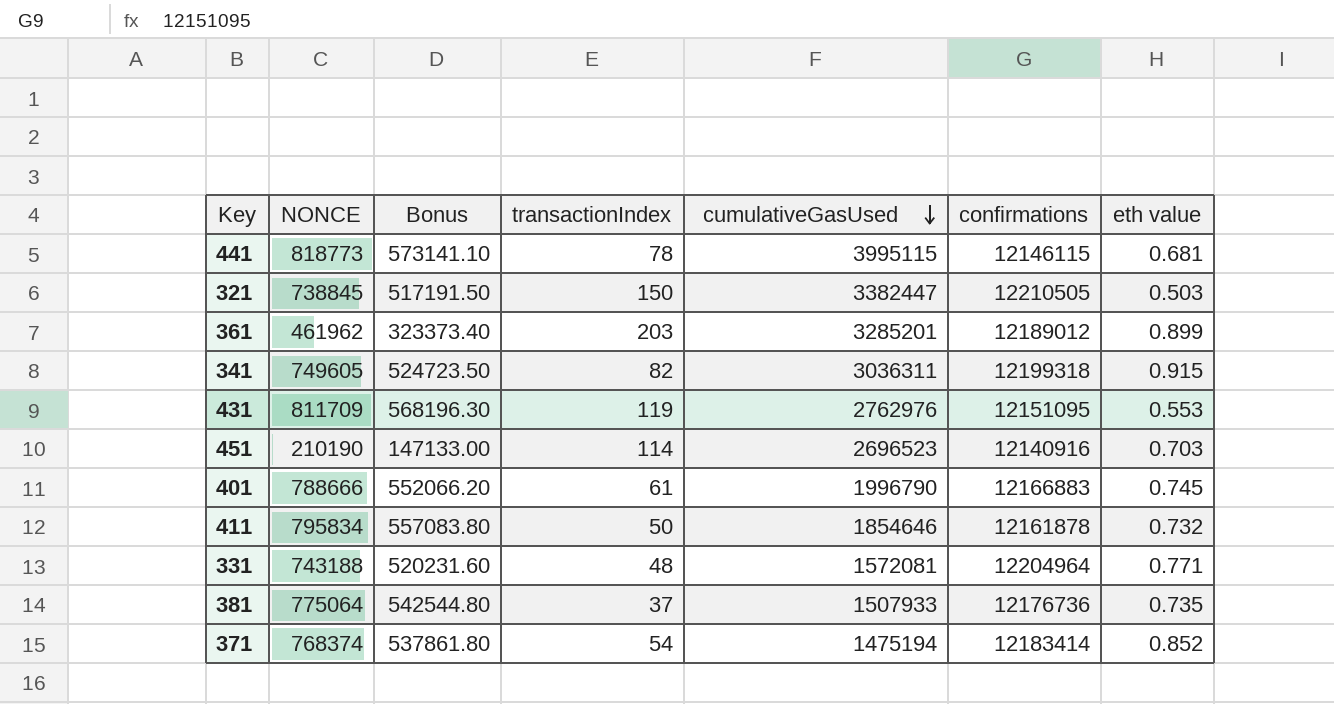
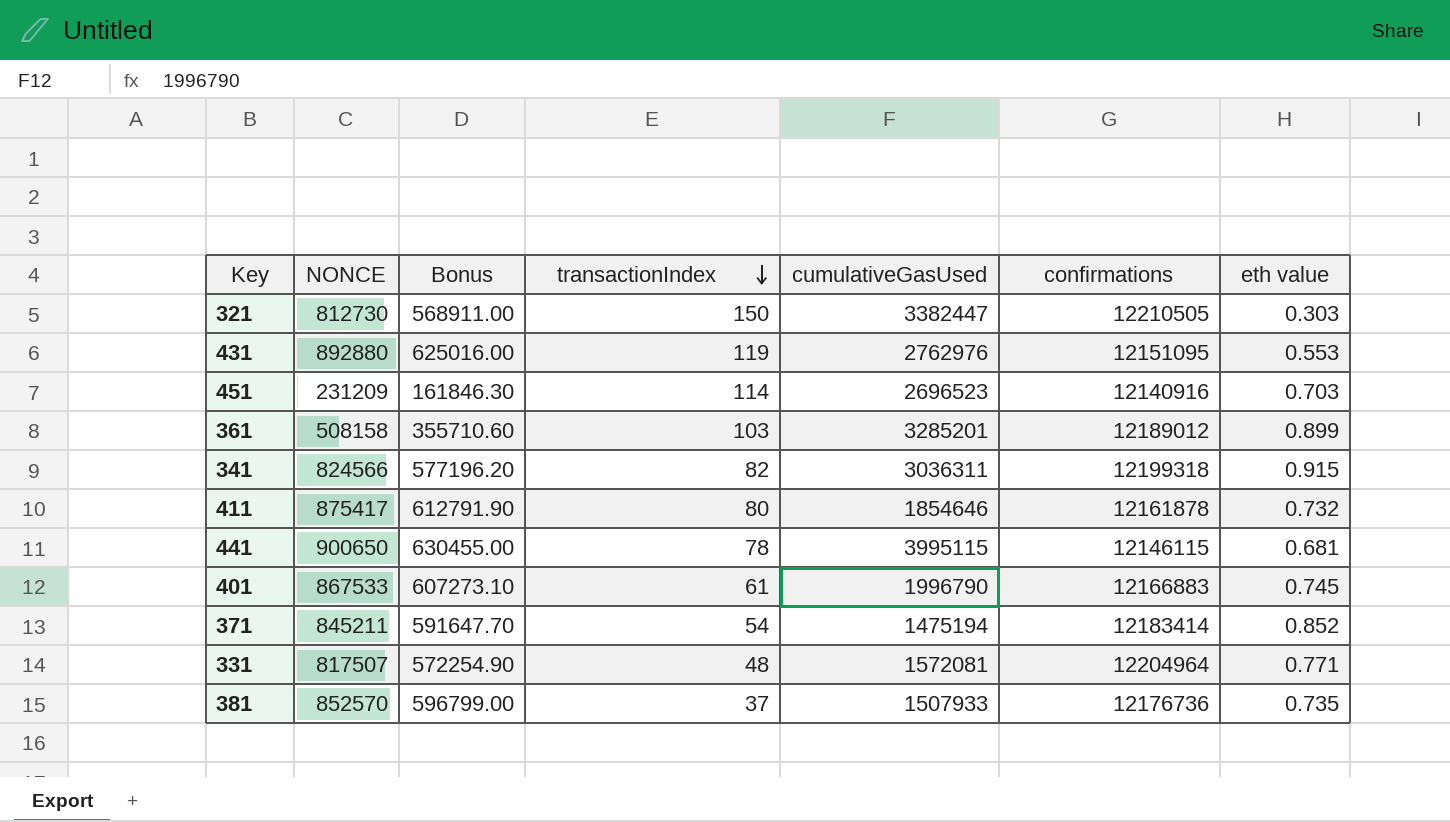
row order: cumulativeGasUsed descending -> transactionIndex descending
321 | NONCE: 738845 -> 812730
321 | Bonus: 517191.50 -> 568911.00
321 | eth value: 0.503 -> 0.303
431 | NONCE: 811709 -> 892880
431 | Bonus: 568196.30 -> 625016.00
451 | NONCE: 210190 -> 231209
451 | Bonus: 147133.00 -> 161846.30
361 | NONCE: 461962 -> 508158
361 | Bonus: 323373.40 -> 355710.60
361 | transactionIndex: 203 -> 103
341 | NONCE: 749605 -> 824566
341 | Bonus: 524723.50 -> 577196.20
411 | NONCE: 795834 -> 875417
411 | Bonus: 557083.80 -> 612791.90
411 | transactionIndex: 50 -> 80
441 | NONCE: 818773 -> 900650
441 | Bonus: 573141.10 -> 630455.00
401 | NONCE: 788666 -> 867533
401 | Bonus: 552066.20 -> 607273.10
371 | NONCE: 768374 -> 845211
371 | Bonus: 537861.80 -> 591647.70
331 | NONCE: 743188 -> 817507
331 | Bonus: 520231.60 -> 572254.90
381 | NONCE: 775064 -> 852570
381 | Bonus: 542544.80 -> 596799.00

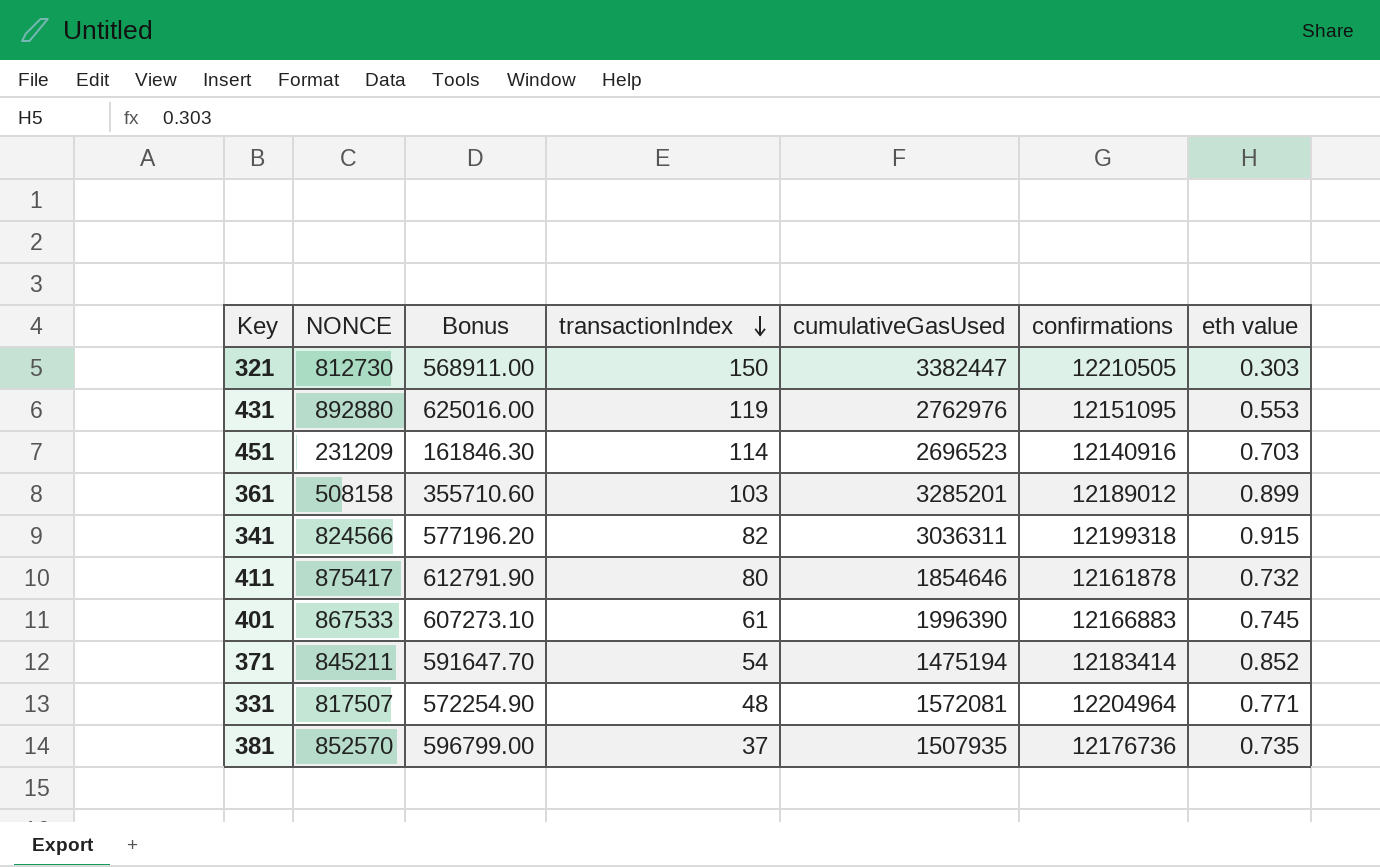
row 441: 900650 | 630455.00 | 78 | 3995115 | 12146115 | 0.681 -> none
401 | cumulativeGasUsed: 1996790 -> 1996390
381 | cumulativeGasUsed: 1507933 -> 1507935

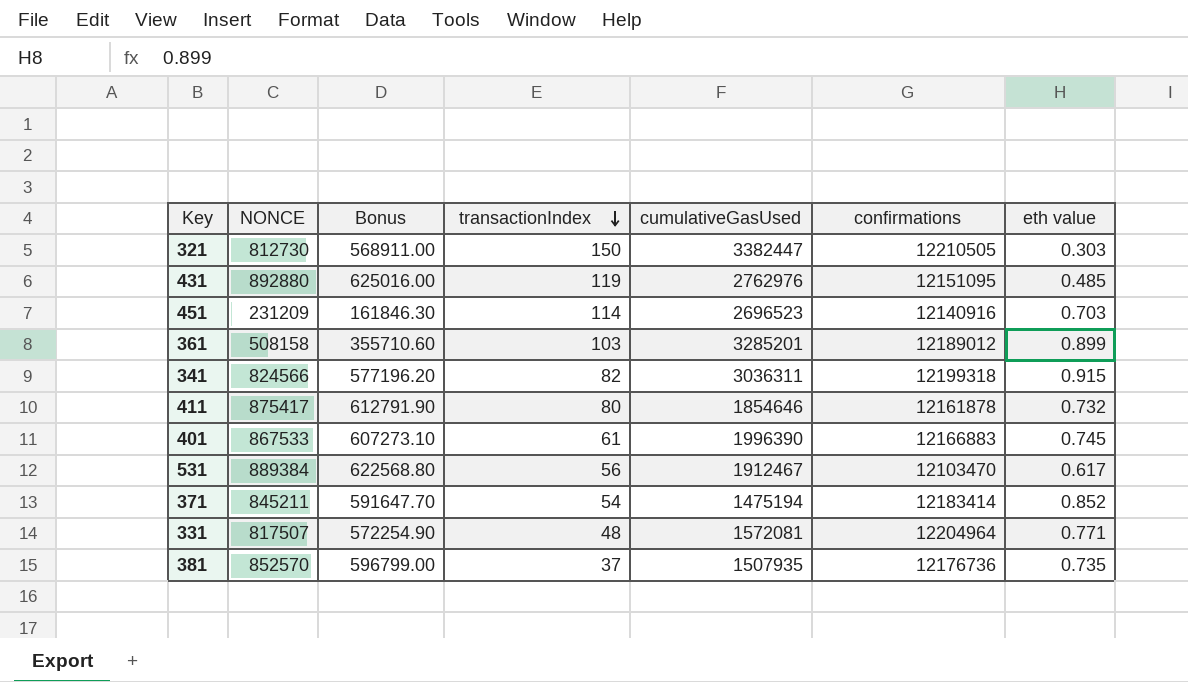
431 | eth value: 0.553 -> 0.485
row 531: none -> 889384 | 622568.80 | 56 | 1912467 | 12103470 | 0.617

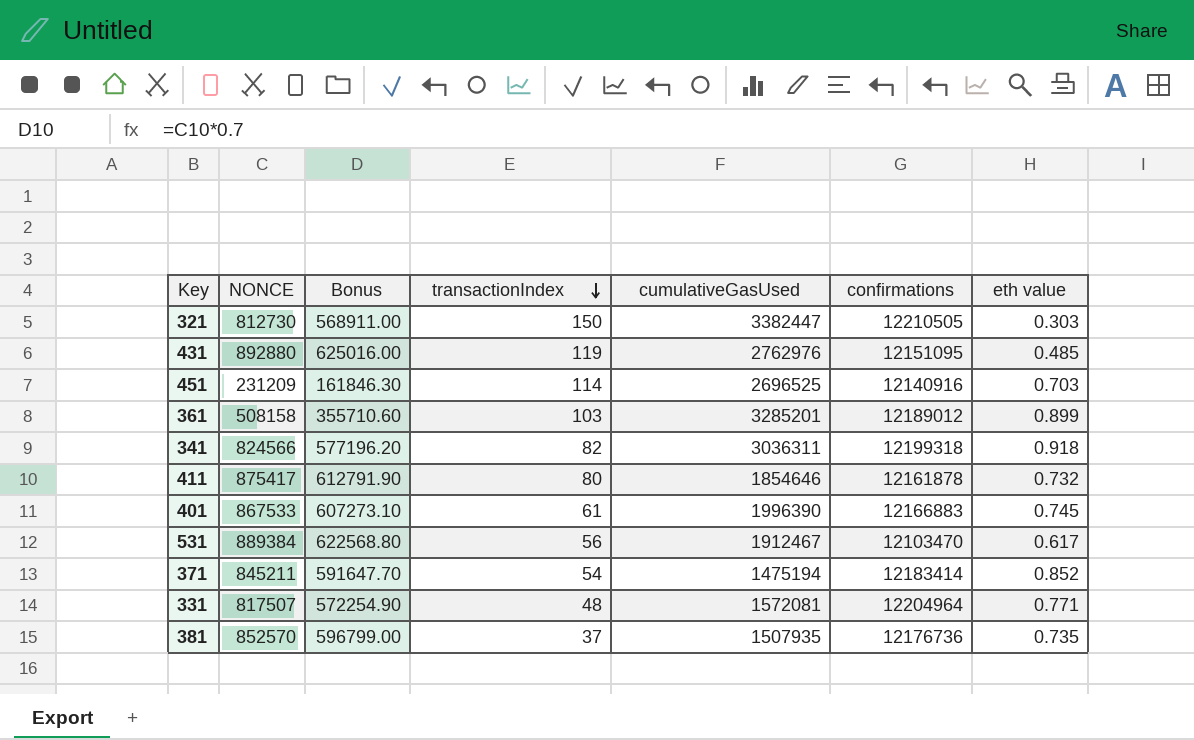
451 | cumulativeGasUsed: 2696523 -> 2696525
341 | eth value: 0.915 -> 0.918

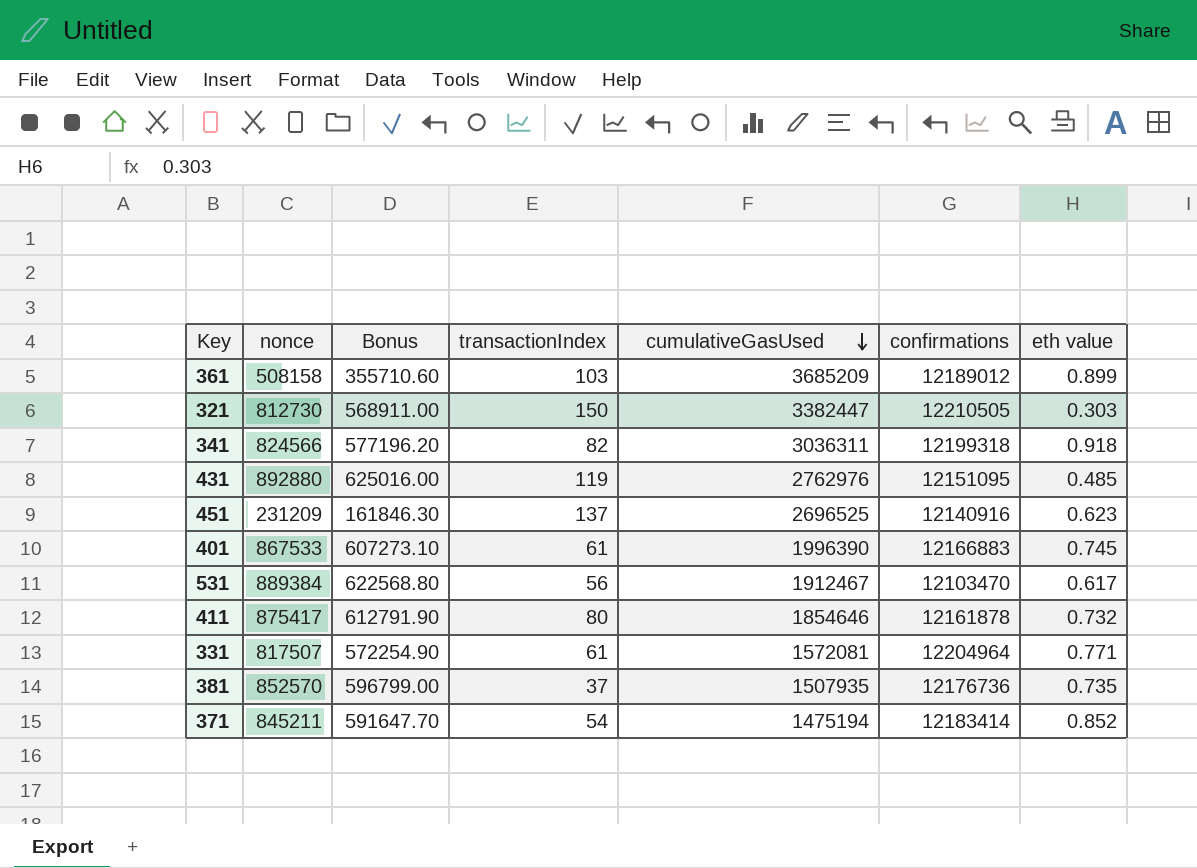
row order: transactionIndex descending -> cumulativeGasUsed descending
column name: NONCE -> nonce
361 | cumulativeGasUsed: 3285201 -> 3685209
451 | transactionIndex: 114 -> 137
451 | eth value: 0.703 -> 0.623
331 | transactionIndex: 48 -> 61

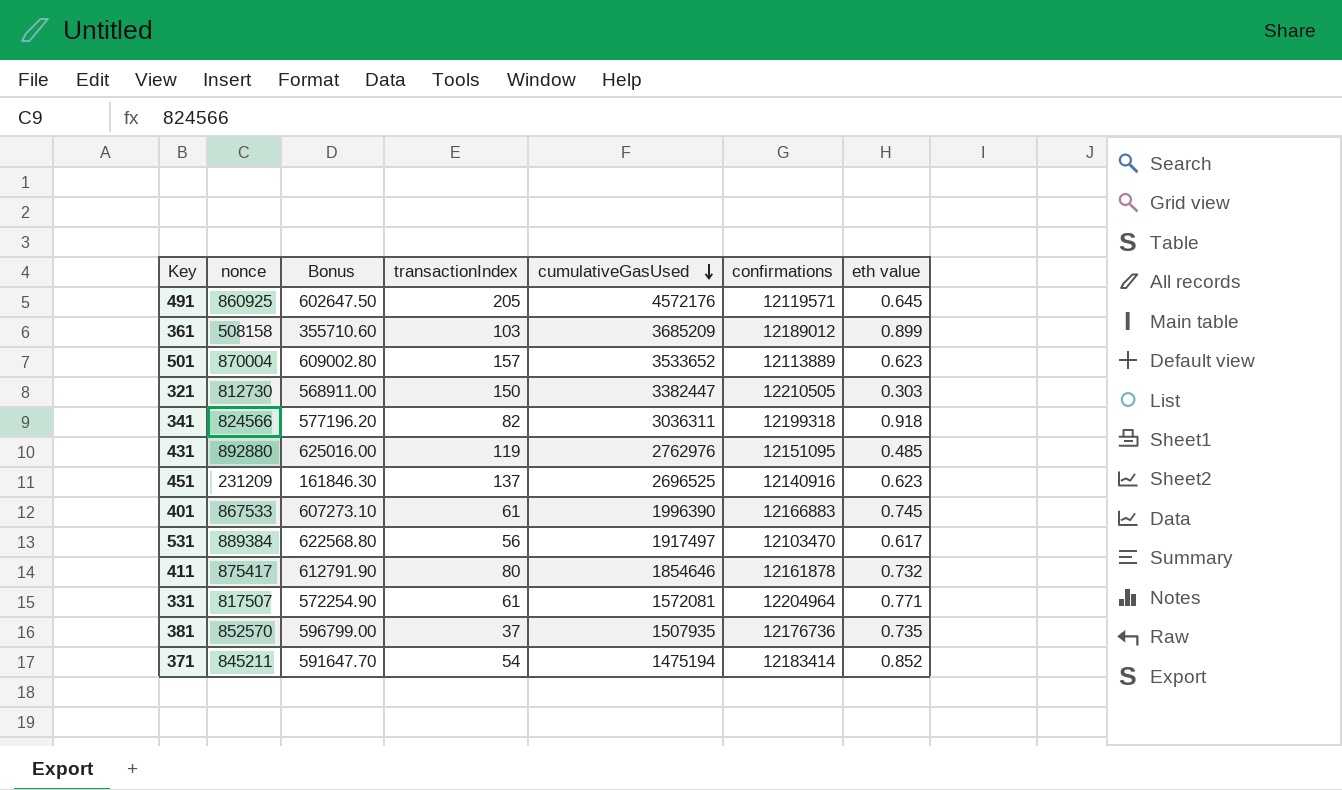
row 491: none -> 860925 | 602647.50 | 205 | 4572176 | 12119571 | 0.645
row 501: none -> 870004 | 609002.80 | 157 | 3533652 | 12113889 | 0.623
531 | cumulativeGasUsed: 1912467 -> 1917497

